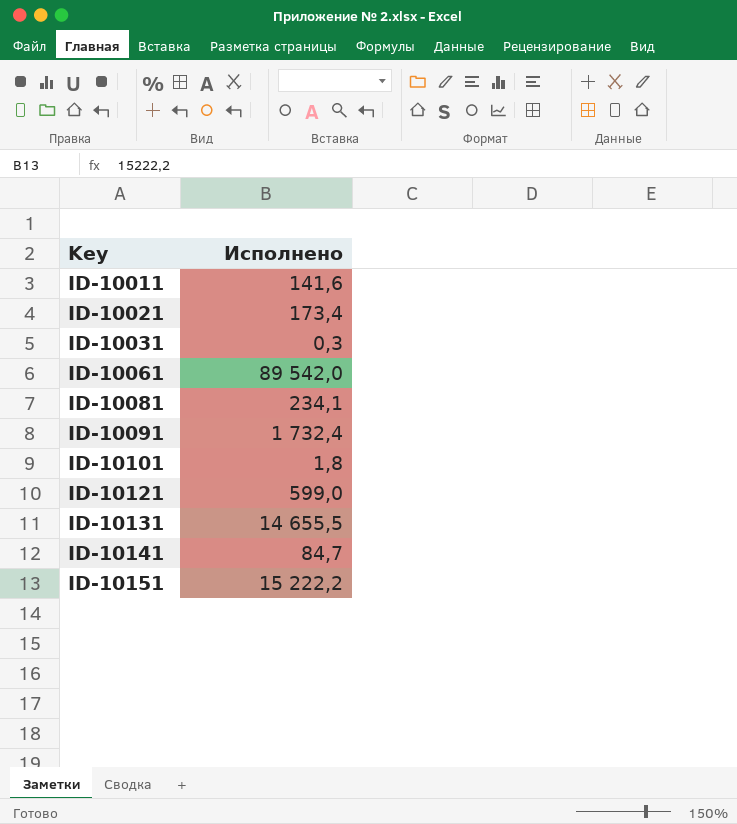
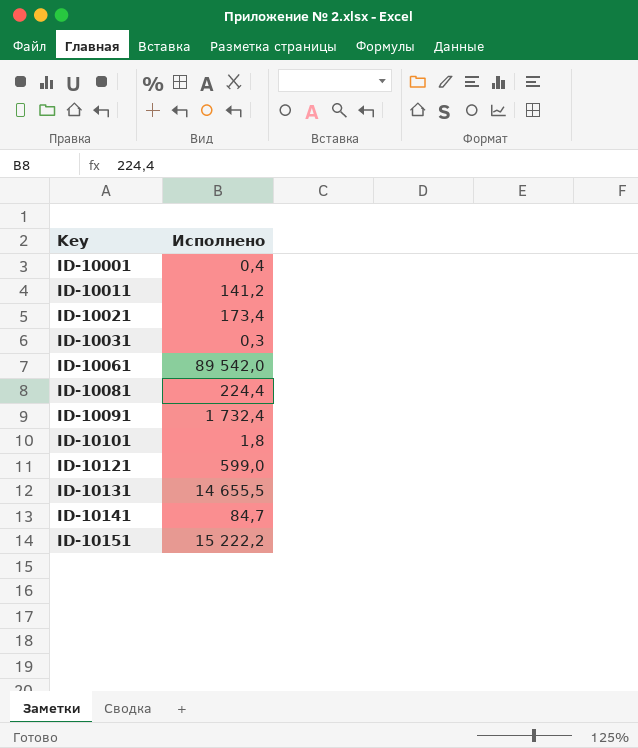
row ID-10001: none -> 0,4
ID-10011 | Исполнено: 141,6 -> 141,2
ID-10081 | Исполнено: 234,1 -> 224,4

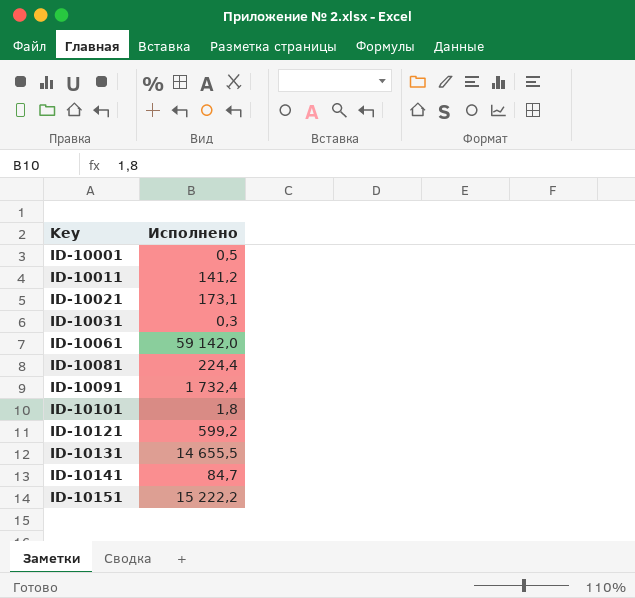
ID-10001 | Исполнено: 0,4 -> 0,5
ID-10021 | Исполнено: 173,4 -> 173,1
ID-10061 | Исполнено: 89 542,0 -> 59 142,0
ID-10121 | Исполнено: 599,0 -> 599,2

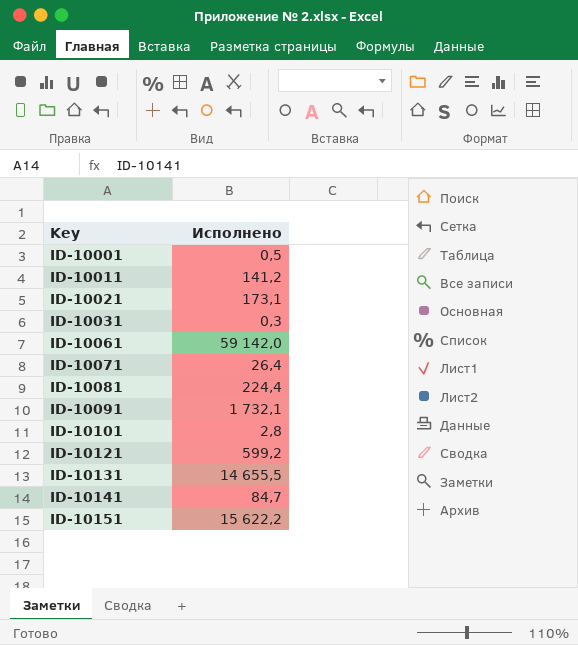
row ID-10071: none -> 26,4
ID-10091 | Исполнено: 1 732,4 -> 1 732,1
ID-10101 | Исполнено: 1,8 -> 2,8
ID-10151 | Исполнено: 15 222,2 -> 15 622,2

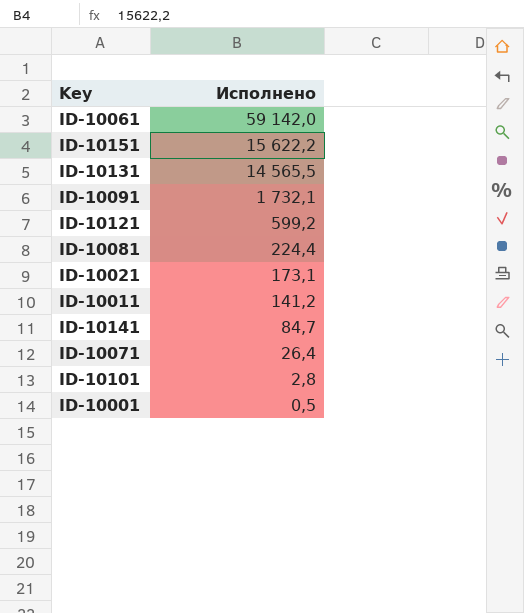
row order: Key ascending -> Исполнено descending
row ID-10031: 0,3 -> none
ID-10131 | Исполнено: 14 655,5 -> 14 565,5

